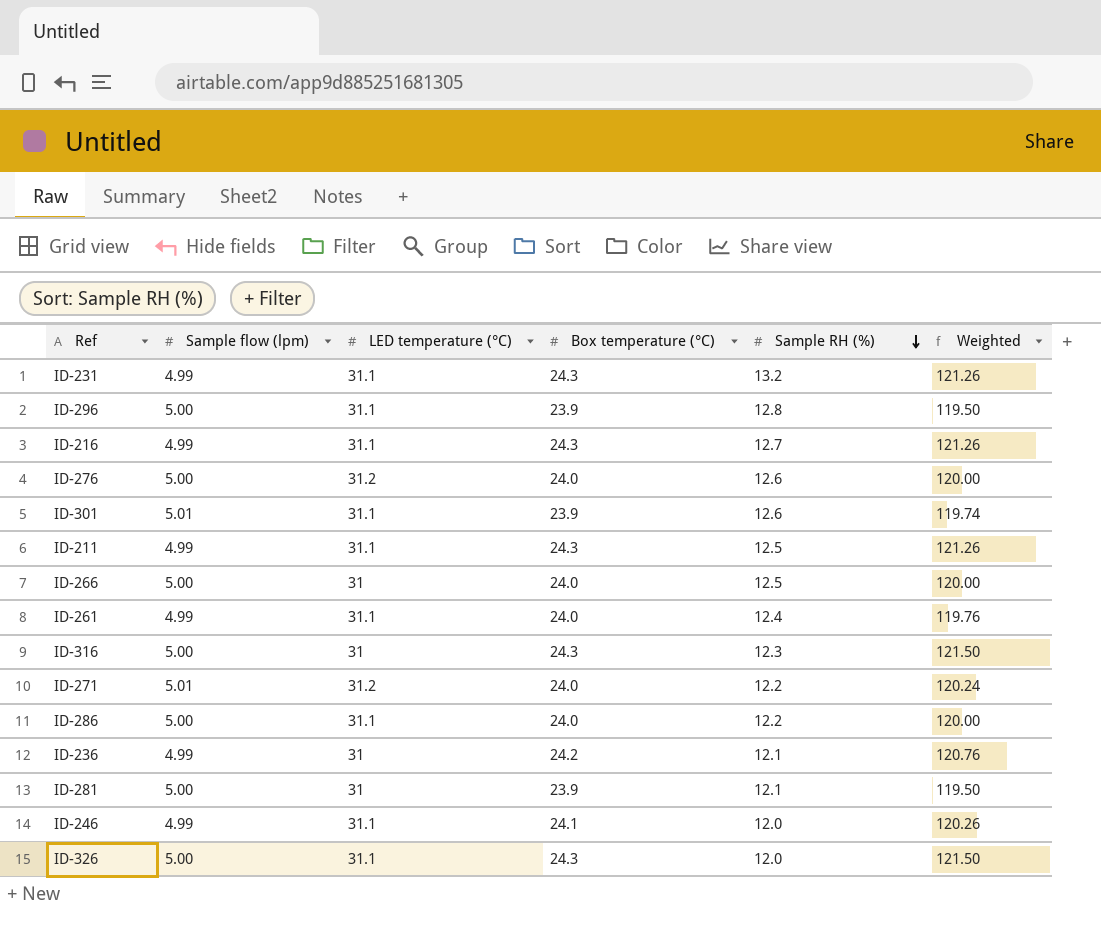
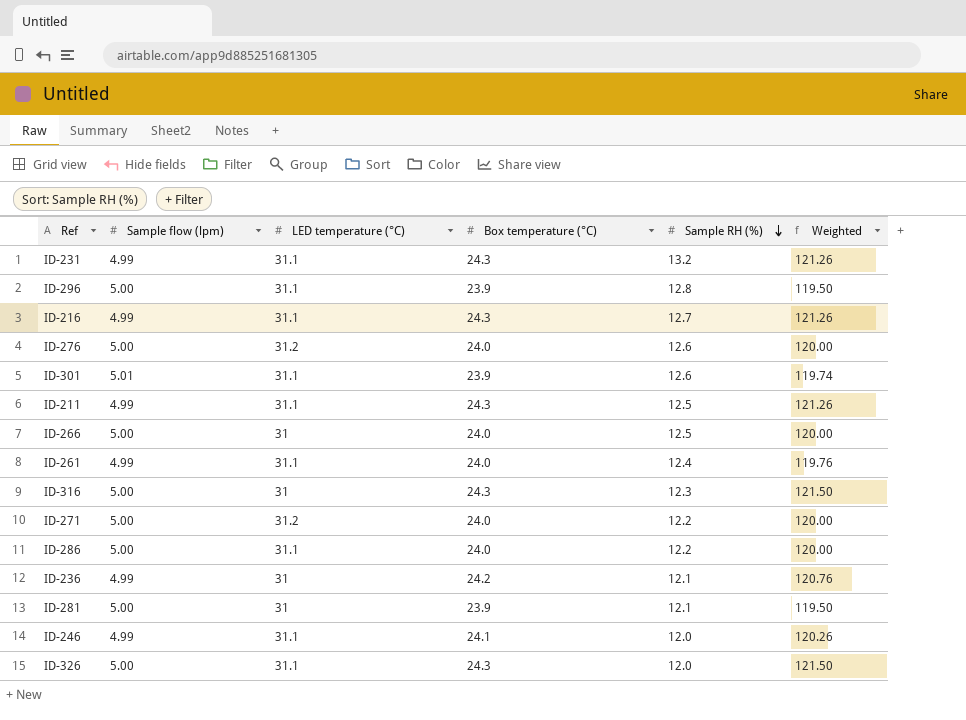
ID-271 | Sample flow (lpm): 5.01 -> 5.00
ID-271 | Weighted: 120.24 -> 120.00

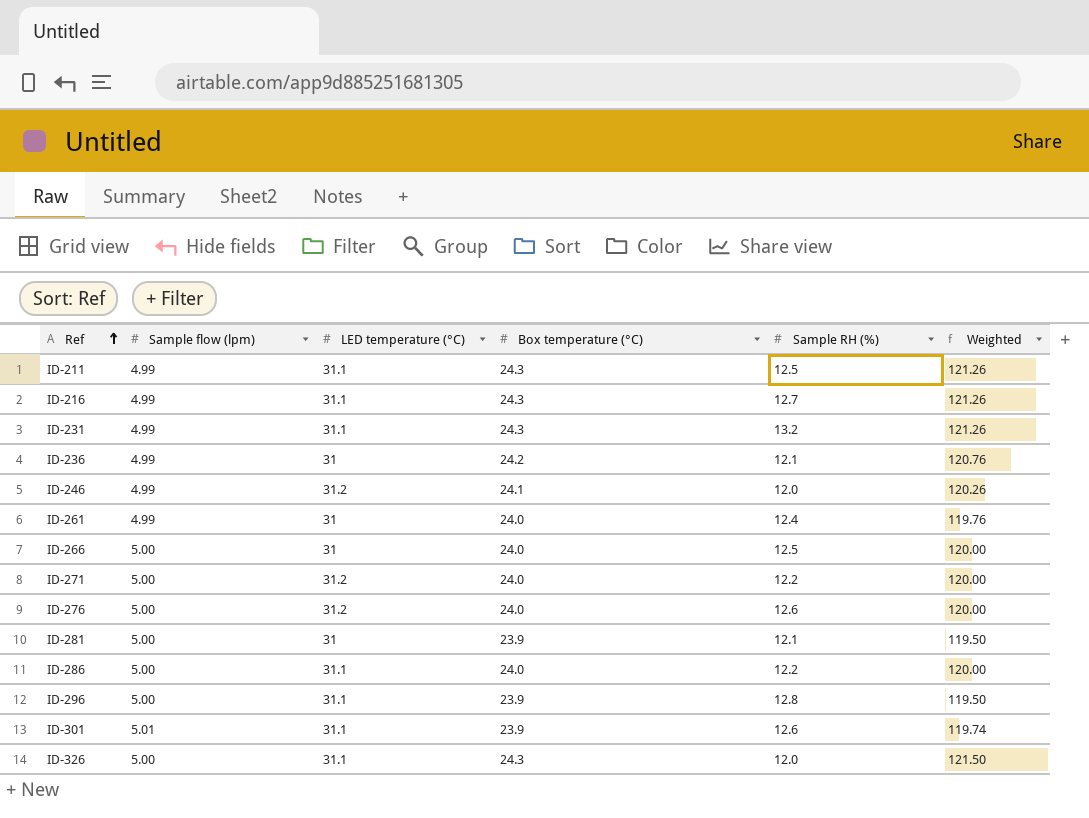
row order: Sample RH (%) descending -> Ref ascending
row ID-316: 5.00 | 31 | 24.3 | 12.3 | 121.50 -> none
ID-246 | LED temperature (°C): 31.1 -> 31.2
ID-261 | LED temperature (°C): 31.1 -> 31

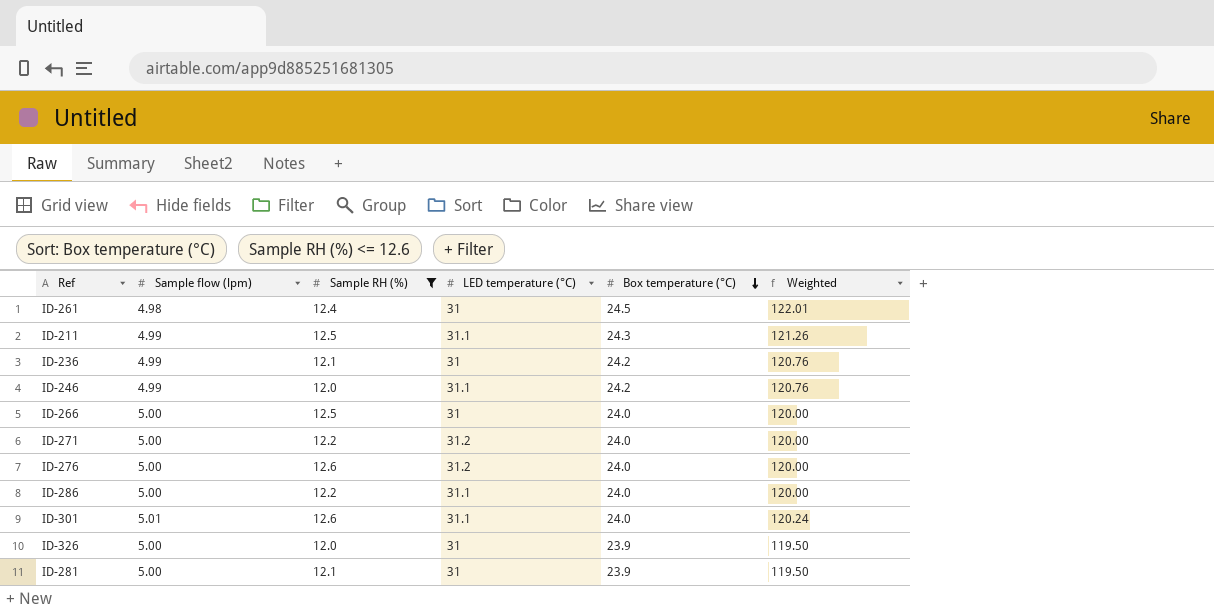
filter: none -> Sample RH (%) <= 12.6
row order: Ref ascending -> Box temperature (°C) descending
column Sample RH (%) | position: 5 -> 3
ID-261 | Sample flow (lpm): 4.99 -> 4.98
ID-261 | Box temperature (°C): 24.0 -> 24.5
ID-261 | Weighted: 119.76 -> 122.01
ID-246 | LED temperature (°C): 31.2 -> 31.1
ID-246 | Box temperature (°C): 24.1 -> 24.2
ID-246 | Weighted: 120.26 -> 120.76
ID-301 | Box temperature (°C): 23.9 -> 24.0
ID-301 | Weighted: 119.74 -> 120.24
ID-326 | LED temperature (°C): 31.1 -> 31
ID-326 | Box temperature (°C): 24.3 -> 23.9
ID-326 | Weighted: 121.50 -> 119.50

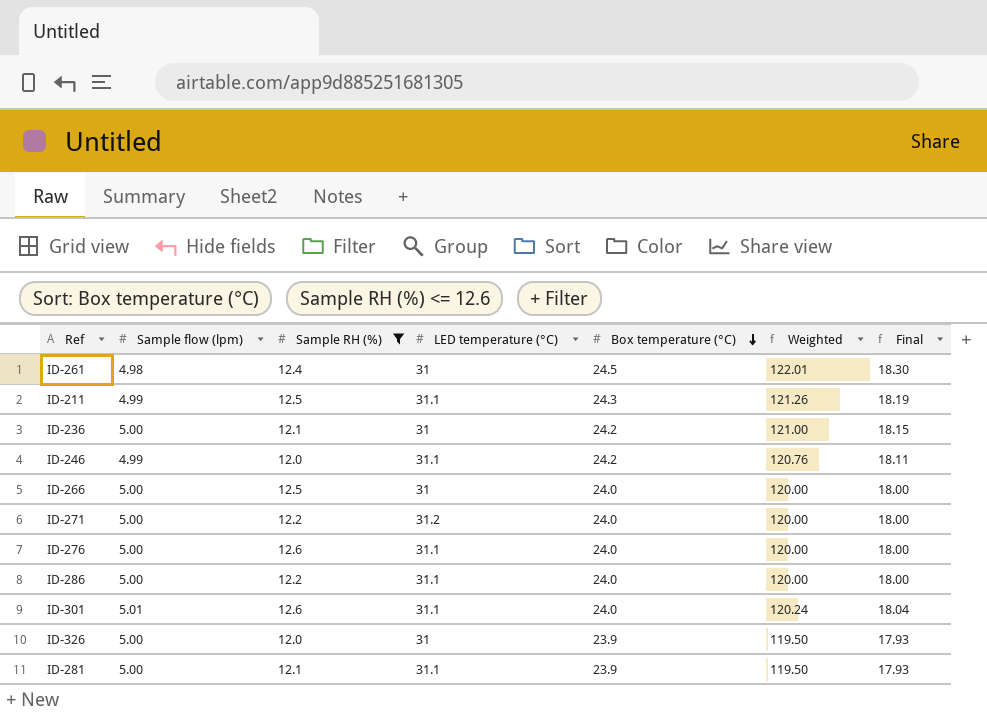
column Final | formula: none -> [Weighted] * 0.15
ID-236 | Sample flow (lpm): 4.99 -> 5.00
ID-236 | Weighted: 120.76 -> 121.00
ID-276 | LED temperature (°C): 31.2 -> 31.1
ID-281 | LED temperature (°C): 31 -> 31.1

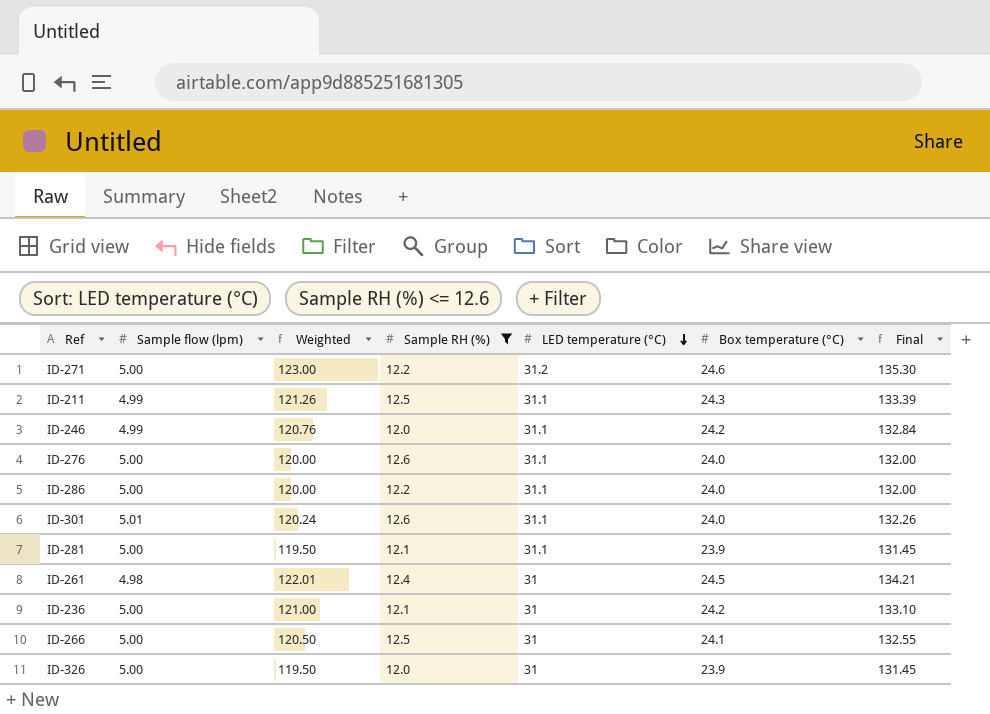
row order: Box temperature (°C) descending -> LED temperature (°C) descending
column Weighted | position: 6 -> 3
column Final | formula: [Weighted] * 0.15 -> [Weighted] * 1.1
ID-271 | Weighted: 120.00 -> 123.00
ID-271 | Box temperature (°C): 24.0 -> 24.6
ID-266 | Weighted: 120.00 -> 120.50
ID-266 | Box temperature (°C): 24.0 -> 24.1

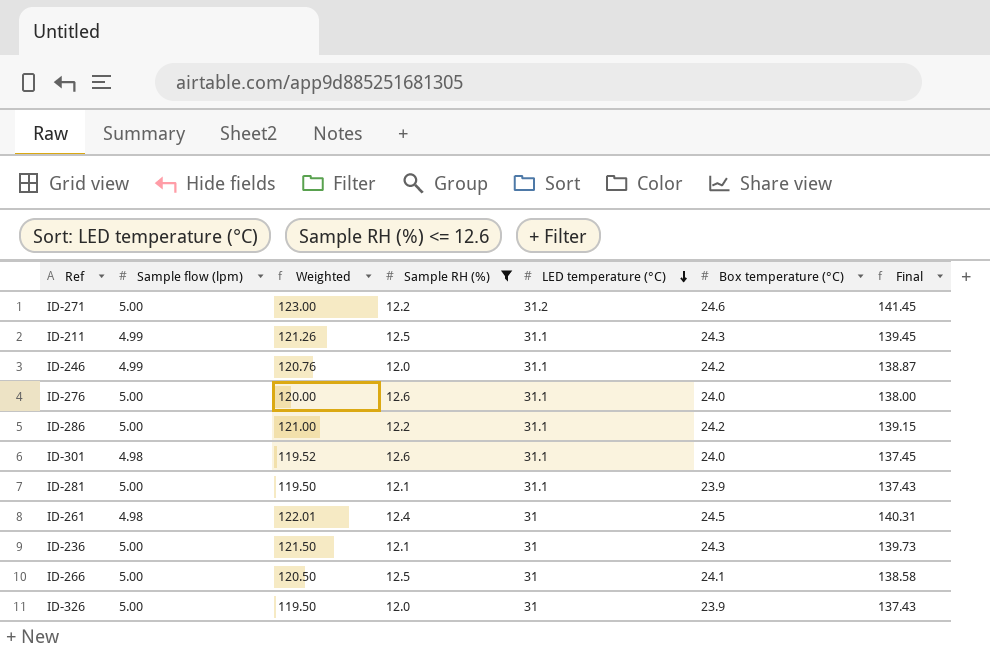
column Final | formula: [Weighted] * 1.1 -> [Weighted] * 1.15
ID-286 | Weighted: 120.00 -> 121.00
ID-286 | Box temperature (°C): 24.0 -> 24.2
ID-301 | Sample flow (lpm): 5.01 -> 4.98
ID-301 | Weighted: 120.24 -> 119.52
ID-236 | Weighted: 121.00 -> 121.50
ID-236 | Box temperature (°C): 24.2 -> 24.3

